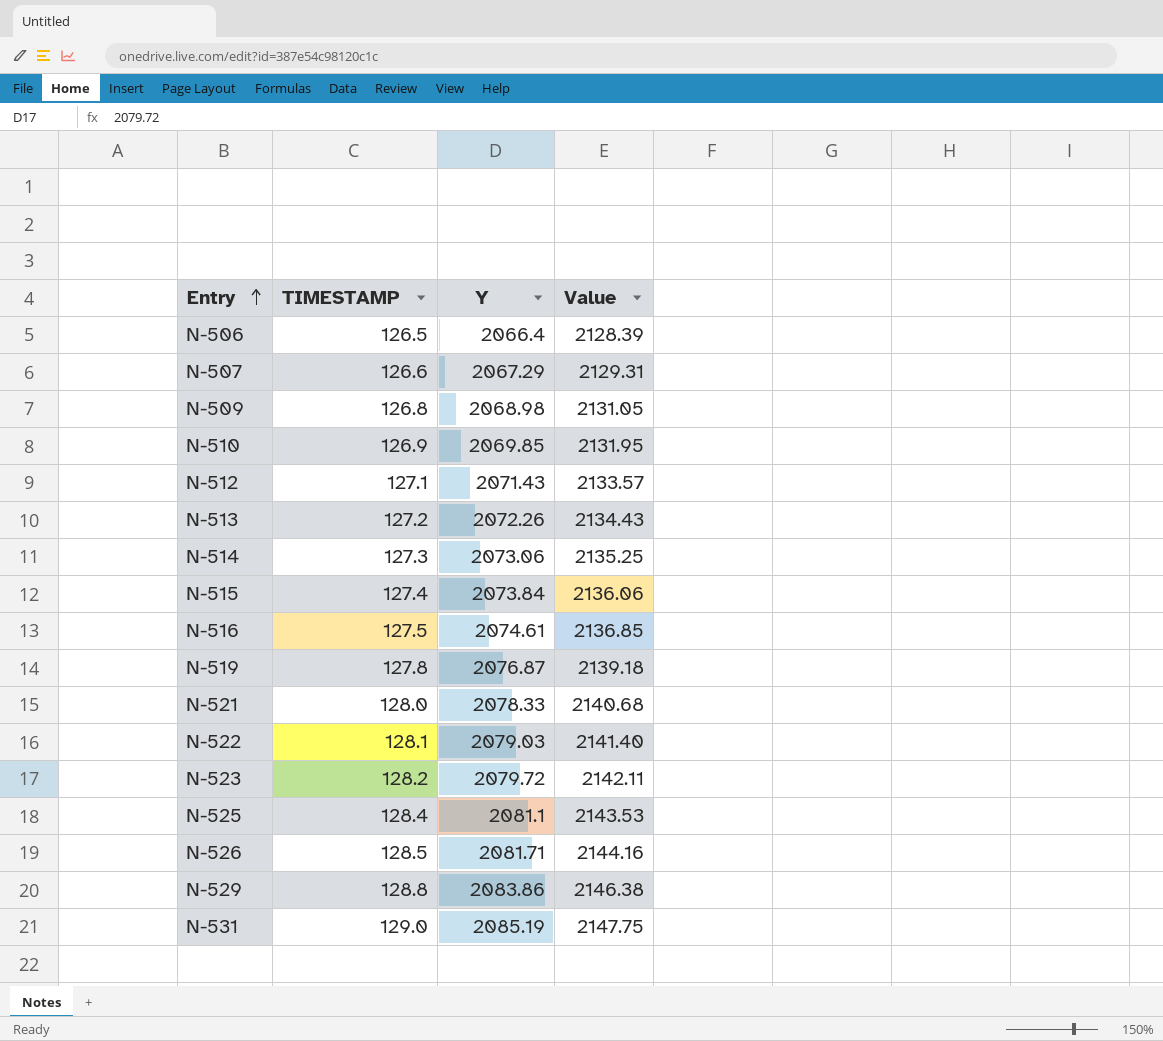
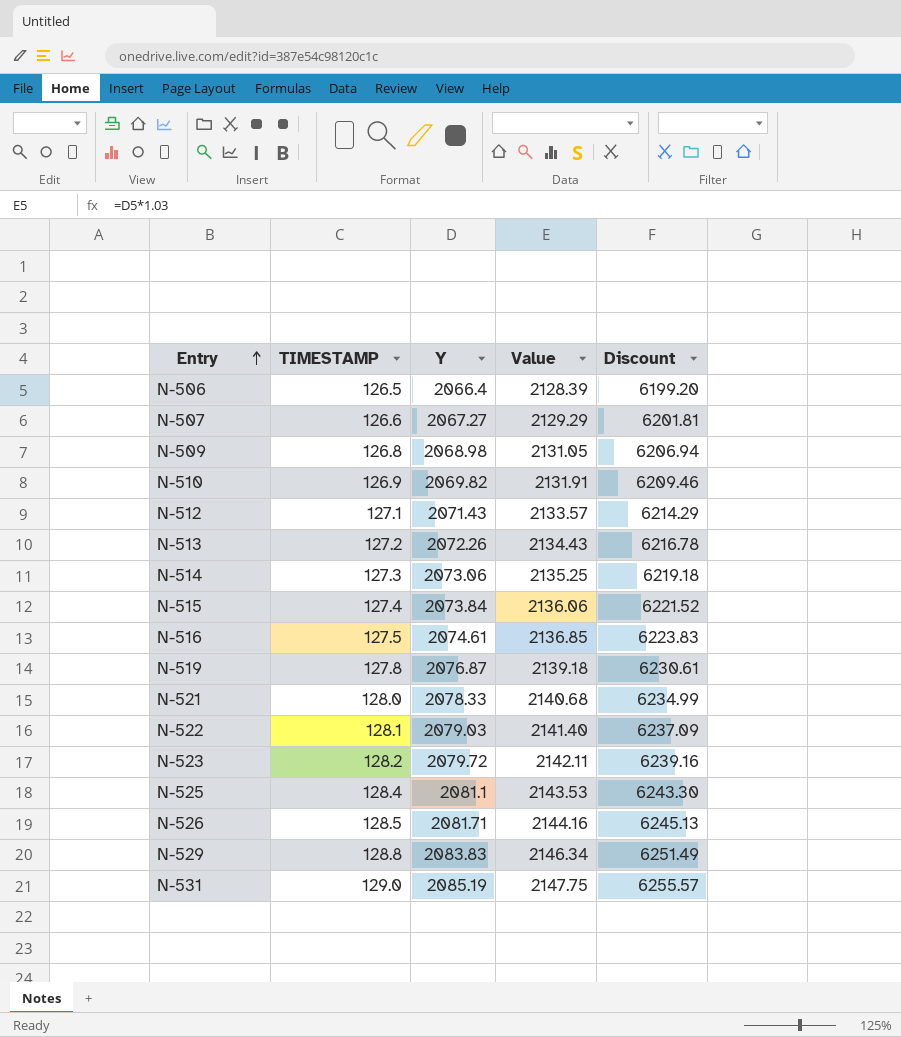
column Discount | formula: none -> [Y] * 3
N-507 | Y: 2067.29 -> 2067.27
N-507 | Value: 2129.31 -> 2129.29
N-510 | Y: 2069.85 -> 2069.82
N-510 | Value: 2131.95 -> 2131.91
N-529 | Y: 2083.86 -> 2083.83
N-529 | Value: 2146.38 -> 2146.34

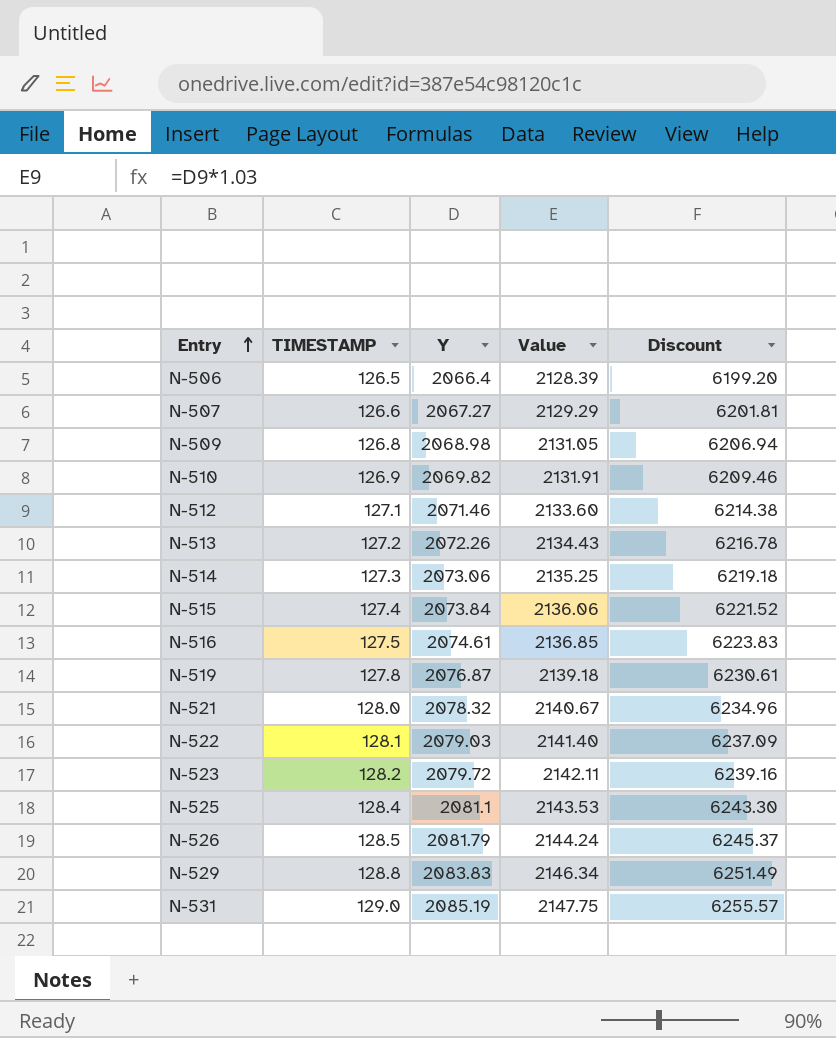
N-512 | Y: 2071.43 -> 2071.46
N-512 | Value: 2133.57 -> 2133.60
N-512 | Discount: 6214.29 -> 6214.38
N-521 | Y: 2078.33 -> 2078.32
N-521 | Value: 2140.68 -> 2140.67
N-521 | Discount: 6234.99 -> 6234.96
N-526 | Y: 2081.71 -> 2081.79
N-526 | Value: 2144.16 -> 2144.24
N-526 | Discount: 6245.13 -> 6245.37

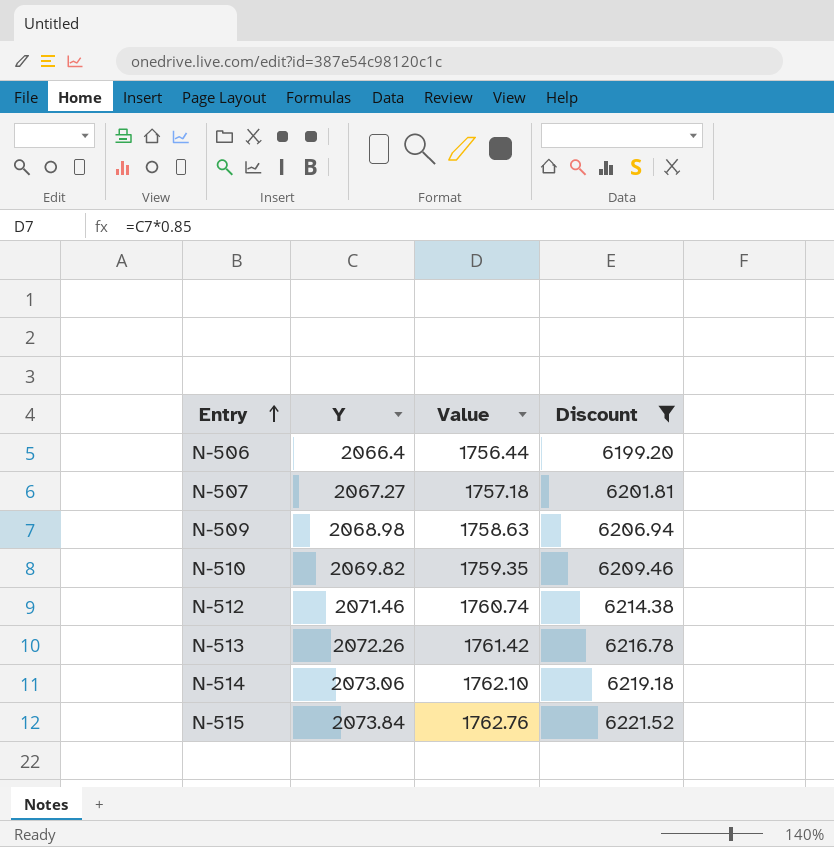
filter: none -> Discount <= 6221.52
column TIMESTAMP | position: 2 -> none
column Value | formula: [Y] * 1.03 -> [Y] * 0.85

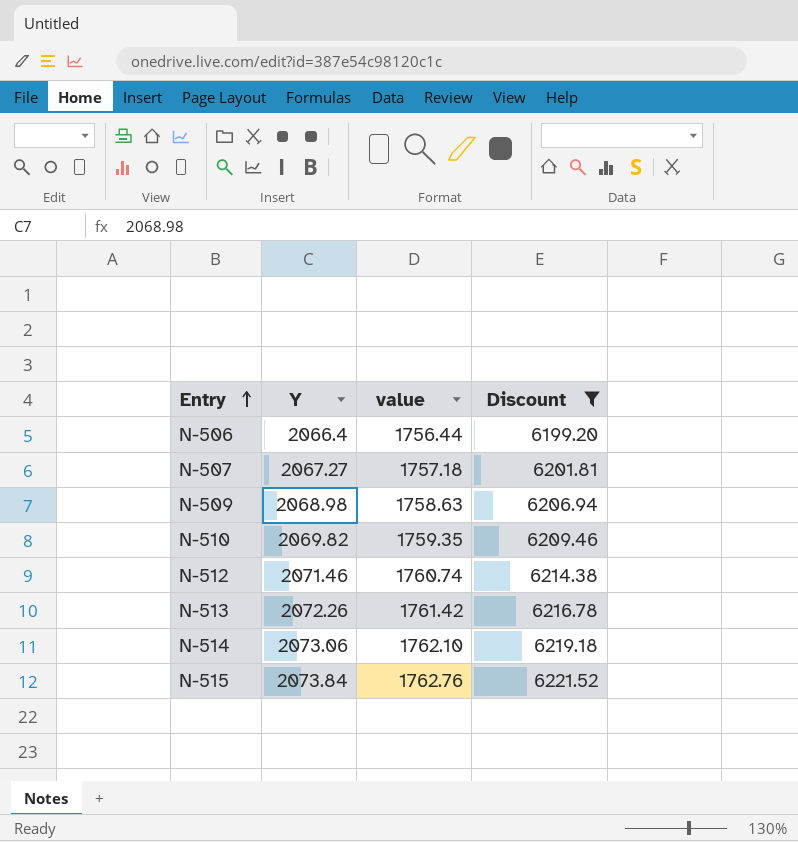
column name: Value -> value

